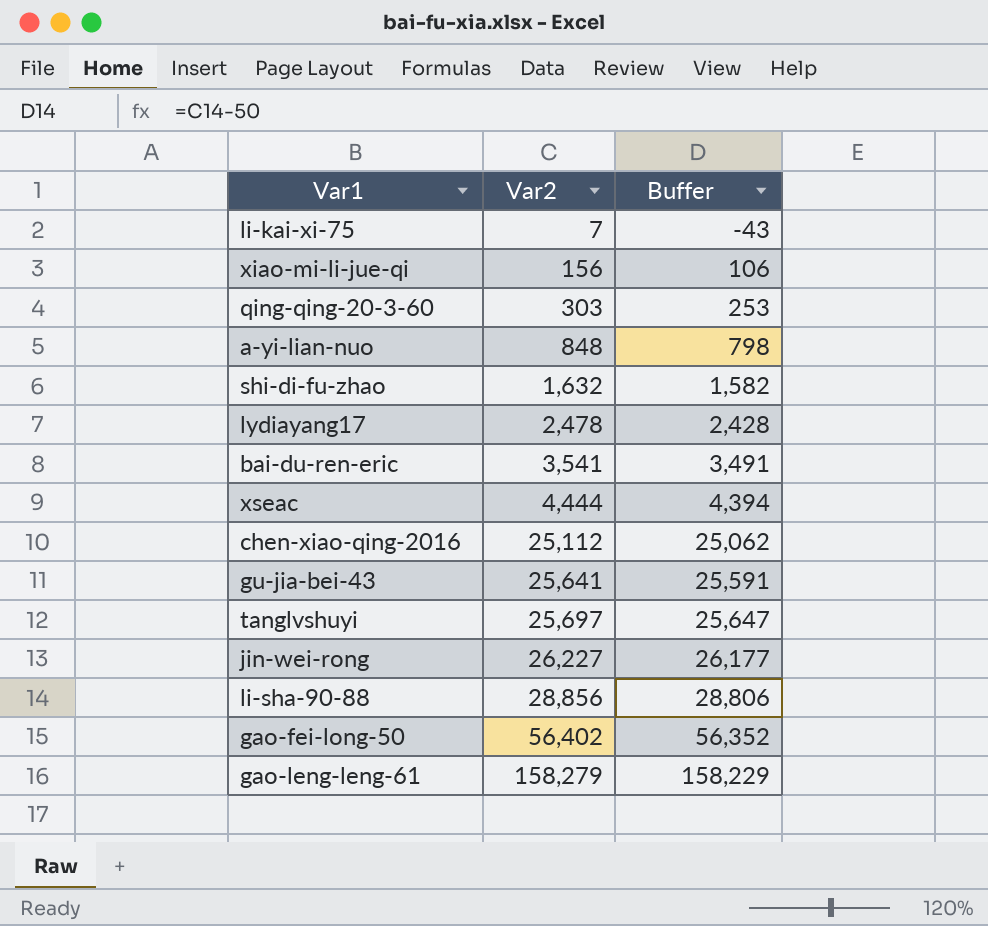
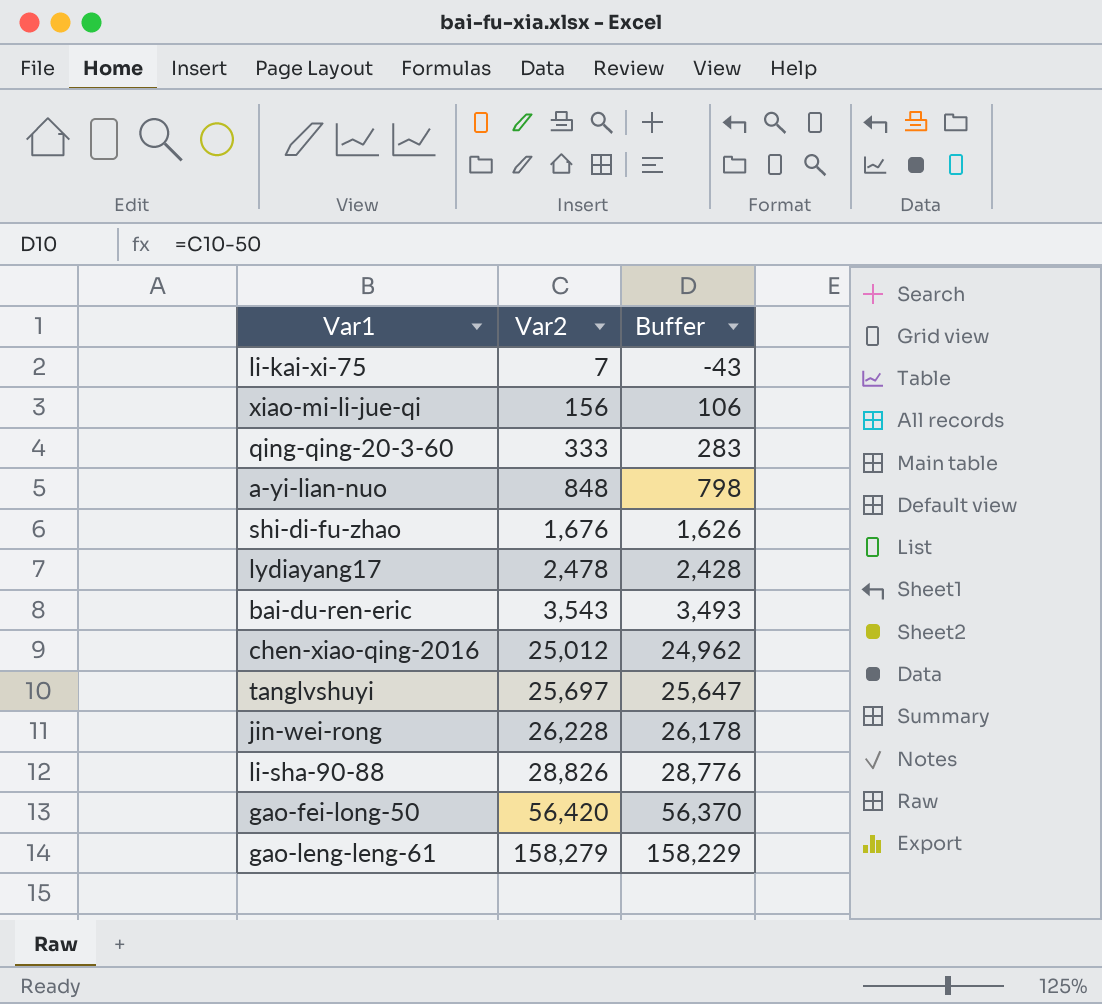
row xseac: 4,444 | 4,394 -> none
row gu-jia-bei-43: 25,641 | 25,591 -> none
qing-qing-20-3-60 | Var2: 303 -> 333
qing-qing-20-3-60 | Buffer: 253 -> 283
shi-di-fu-zhao | Var2: 1,632 -> 1,676
shi-di-fu-zhao | Buffer: 1,582 -> 1,626
bai-du-ren-eric | Var2: 3,541 -> 3,543
bai-du-ren-eric | Buffer: 3,491 -> 3,493
chen-xiao-qing-2016 | Var2: 25,112 -> 25,012
chen-xiao-qing-2016 | Buffer: 25,062 -> 24,962
jin-wei-rong | Var2: 26,227 -> 26,228
jin-wei-rong | Buffer: 26,177 -> 26,178
li-sha-90-88 | Var2: 28,856 -> 28,826
li-sha-90-88 | Buffer: 28,806 -> 28,776
gao-fei-long-50 | Var2: 56,402 -> 56,420
gao-fei-long-50 | Buffer: 56,352 -> 56,370

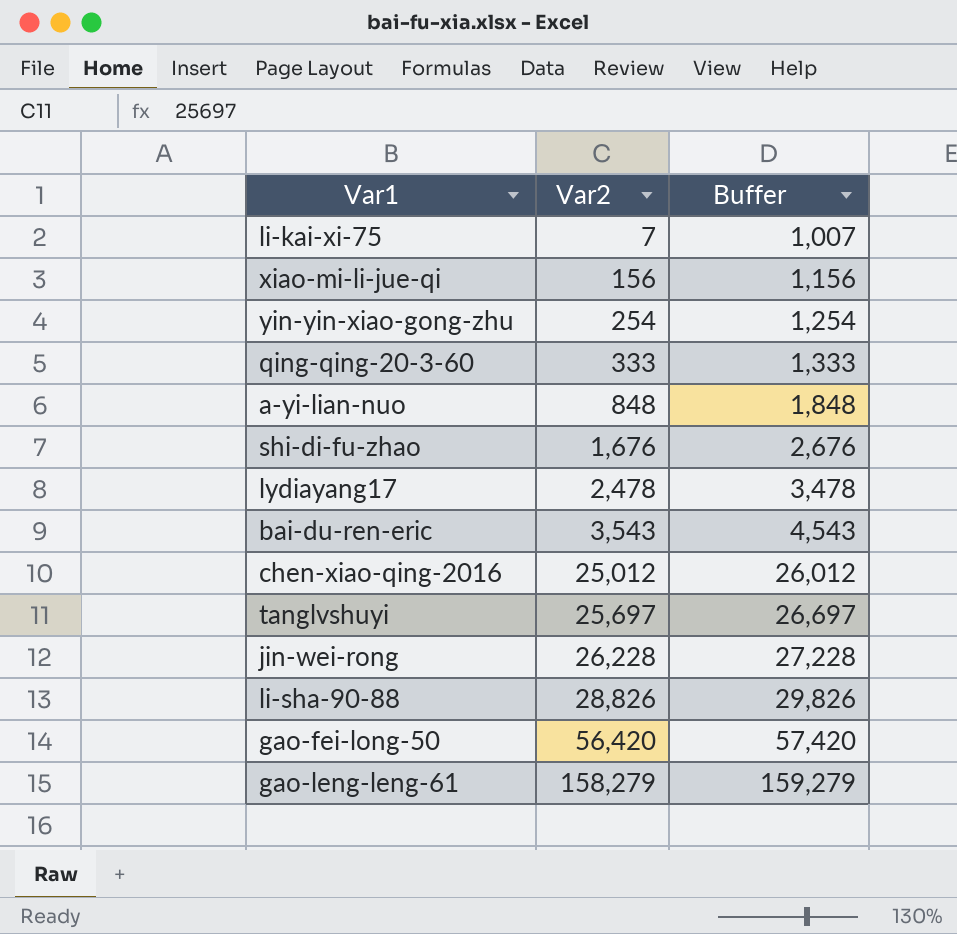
column Buffer | formula: [Var2] - 50 -> [Var2] + 1000
row yin-yin-xiao-gong-zhu: none -> 254 | 1,254

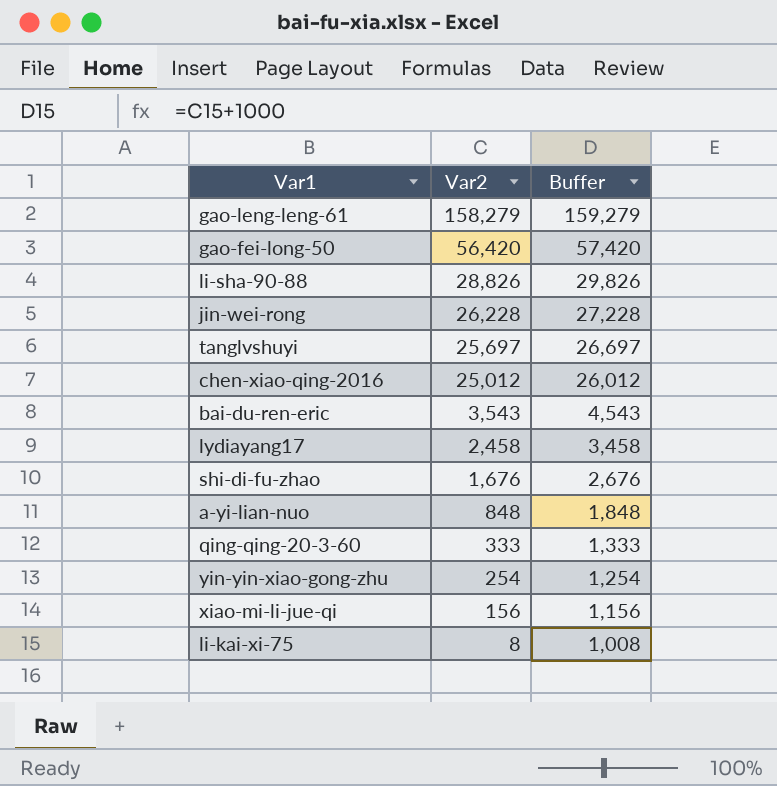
row order: Var2 ascending -> Var2 descending
lydiayang17 | Var2: 2,478 -> 2,458
lydiayang17 | Buffer: 3,478 -> 3,458
li-kai-xi-75 | Var2: 7 -> 8
li-kai-xi-75 | Buffer: 1,007 -> 1,008

